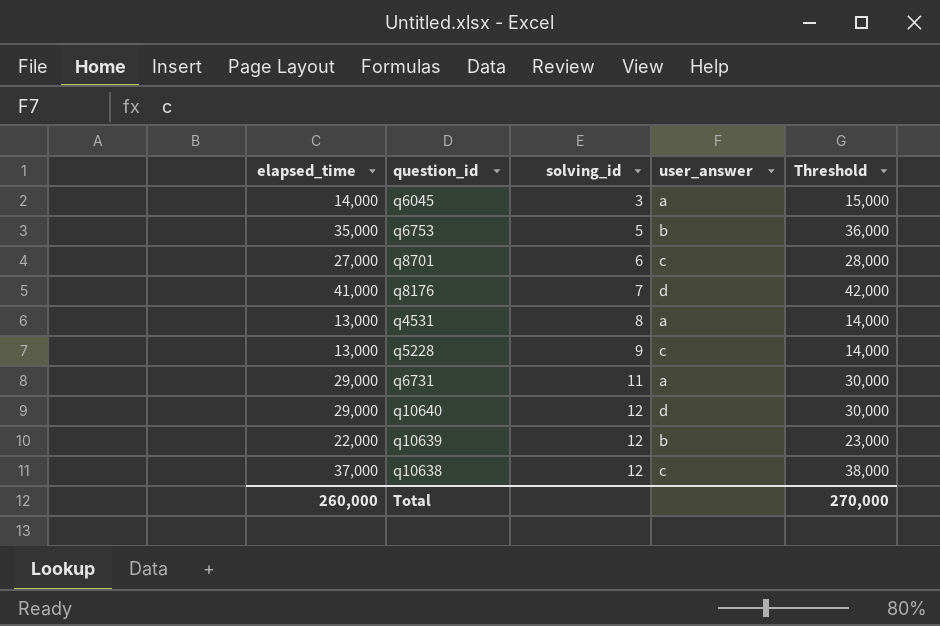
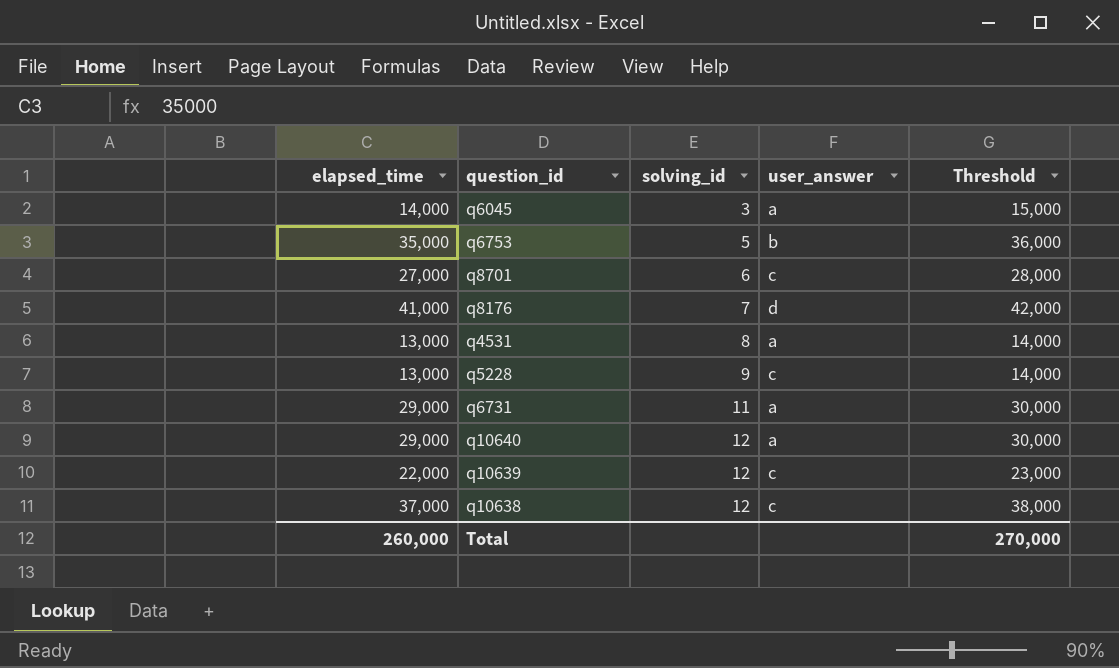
q10640 | user_answer: d -> a
q10639 | user_answer: b -> c

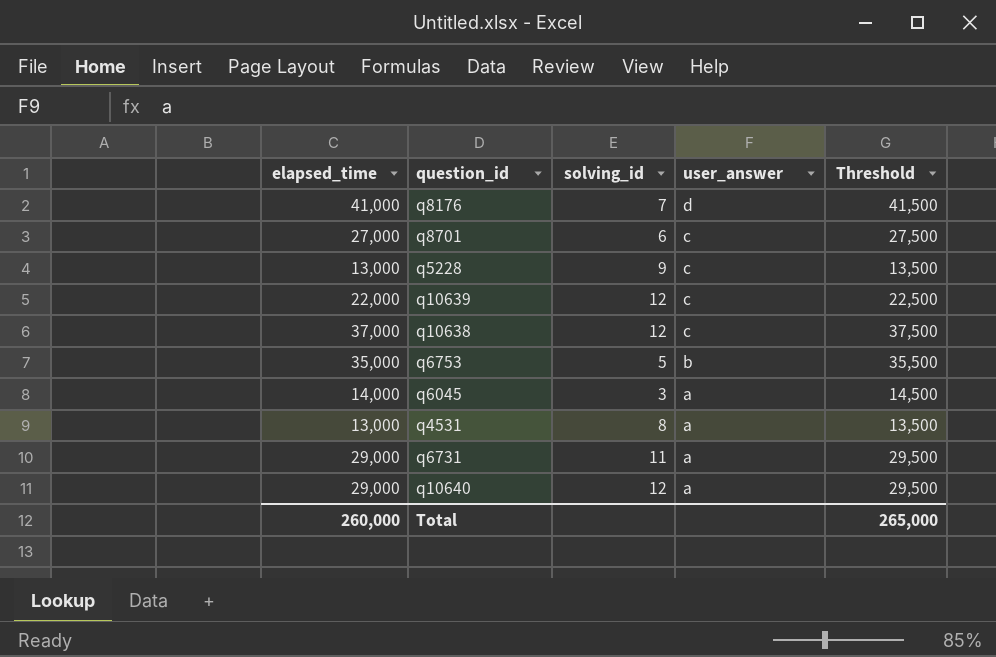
row order: solving_id ascending -> user_answer descending
column Threshold | formula: [elapsed_time] + 1000 -> [elapsed_time] + 500
Total | Threshold: 270,000 -> 265,000

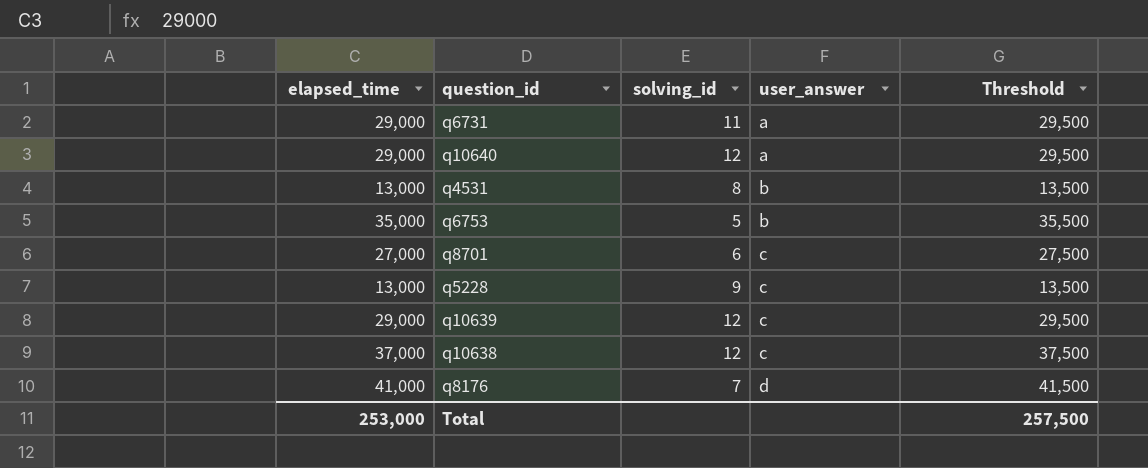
row order: user_answer descending -> user_answer ascending
row q6045: 14,000 | 3 | a | 14,500 -> none
q4531 | user_answer: a -> b
q10639 | elapsed_time: 22,000 -> 29,000
q10639 | Threshold: 22,500 -> 29,500
Total | elapsed_time: 260,000 -> 253,000
Total | Threshold: 265,000 -> 257,500

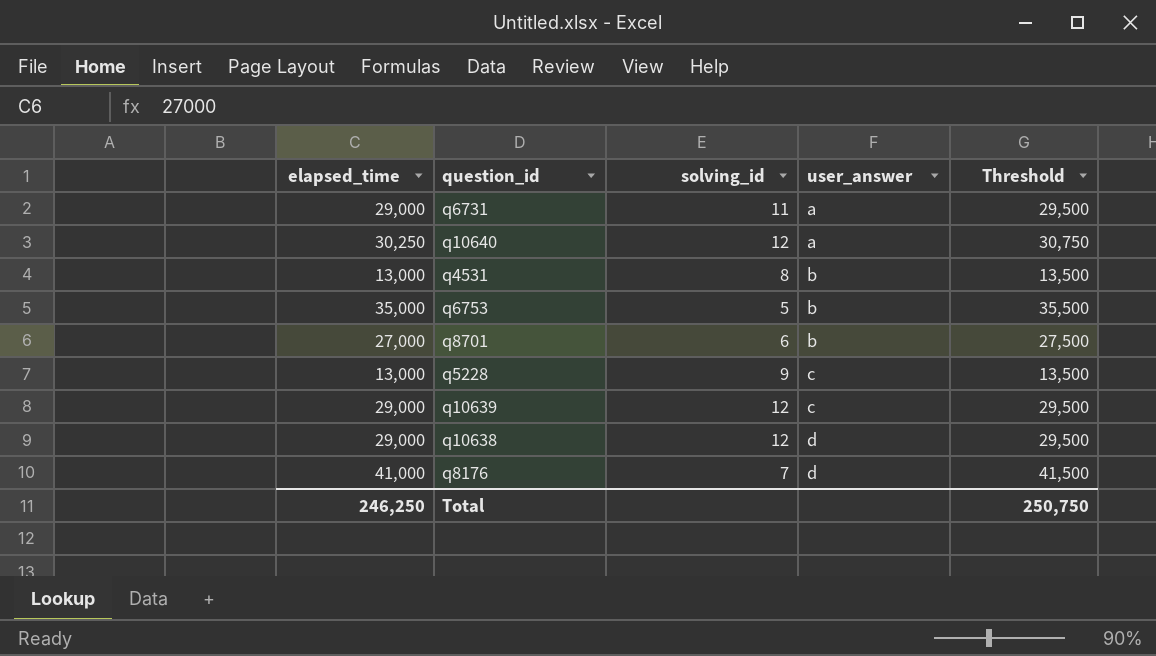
q10640 | elapsed_time: 29,000 -> 30,250
q10640 | Threshold: 29,500 -> 30,750
q8701 | user_answer: c -> b
q10638 | elapsed_time: 37,000 -> 29,000
q10638 | user_answer: c -> d
q10638 | Threshold: 37,500 -> 29,500
Total | elapsed_time: 253,000 -> 246,250
Total | Threshold: 257,500 -> 250,750

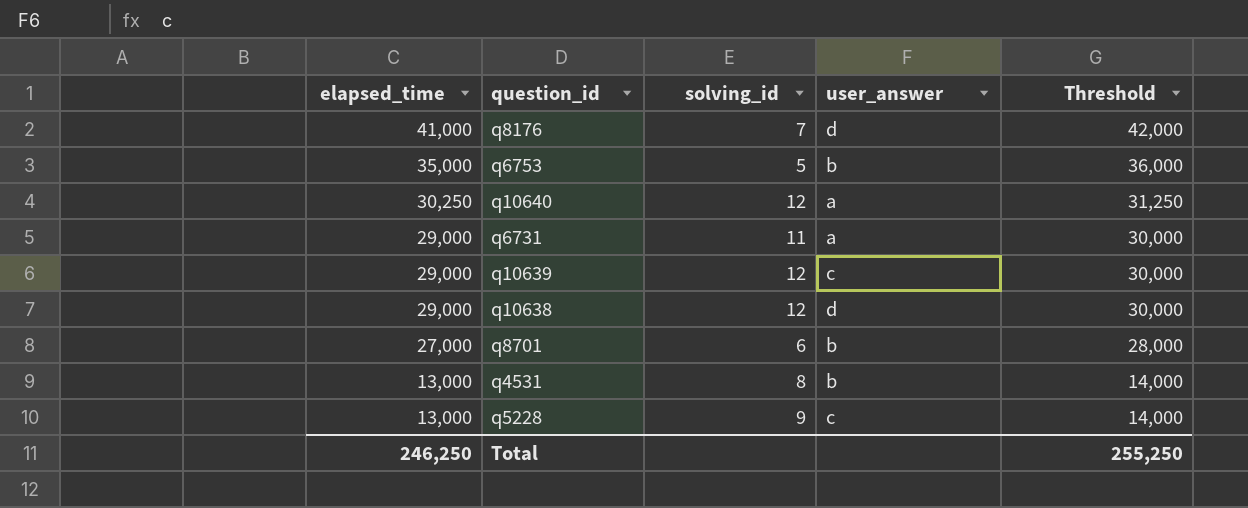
row order: user_answer ascending -> elapsed_time descending
column Threshold | formula: [elapsed_time] + 500 -> [elapsed_time] + 1000
Total | Threshold: 250,750 -> 255,250

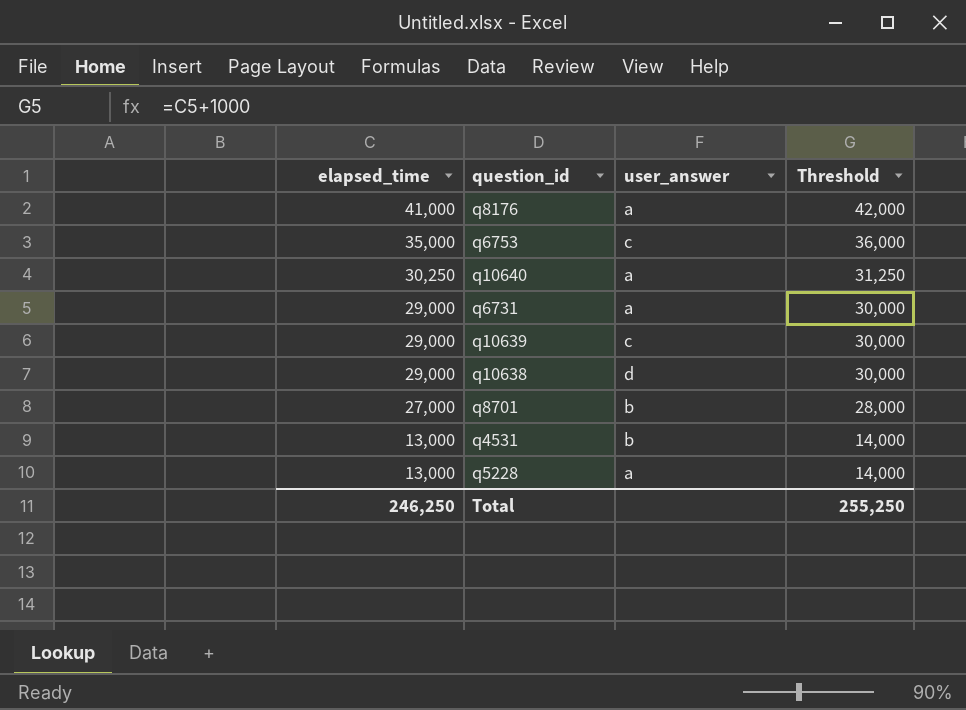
column solving_id | position: 3 -> none
q8176 | user_answer: d -> a
q6753 | user_answer: b -> c
q5228 | user_answer: c -> a

